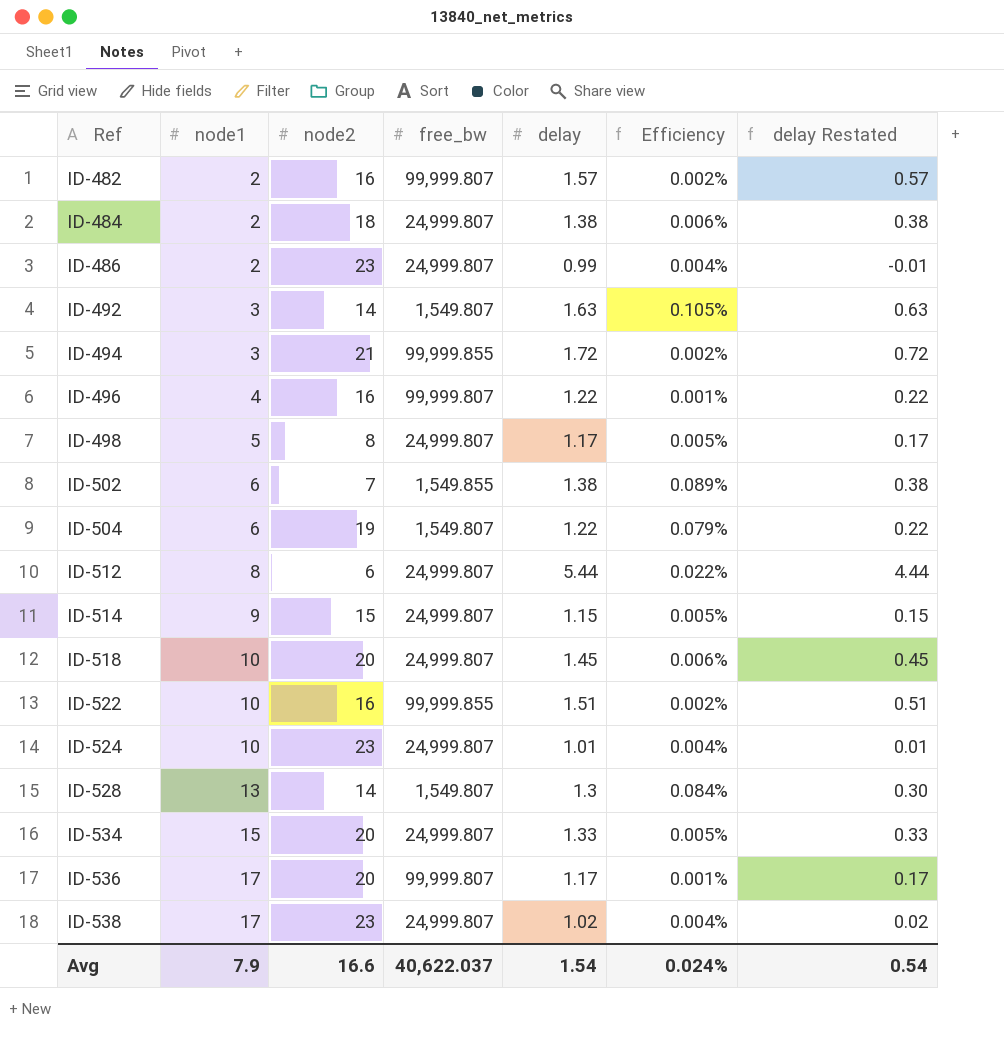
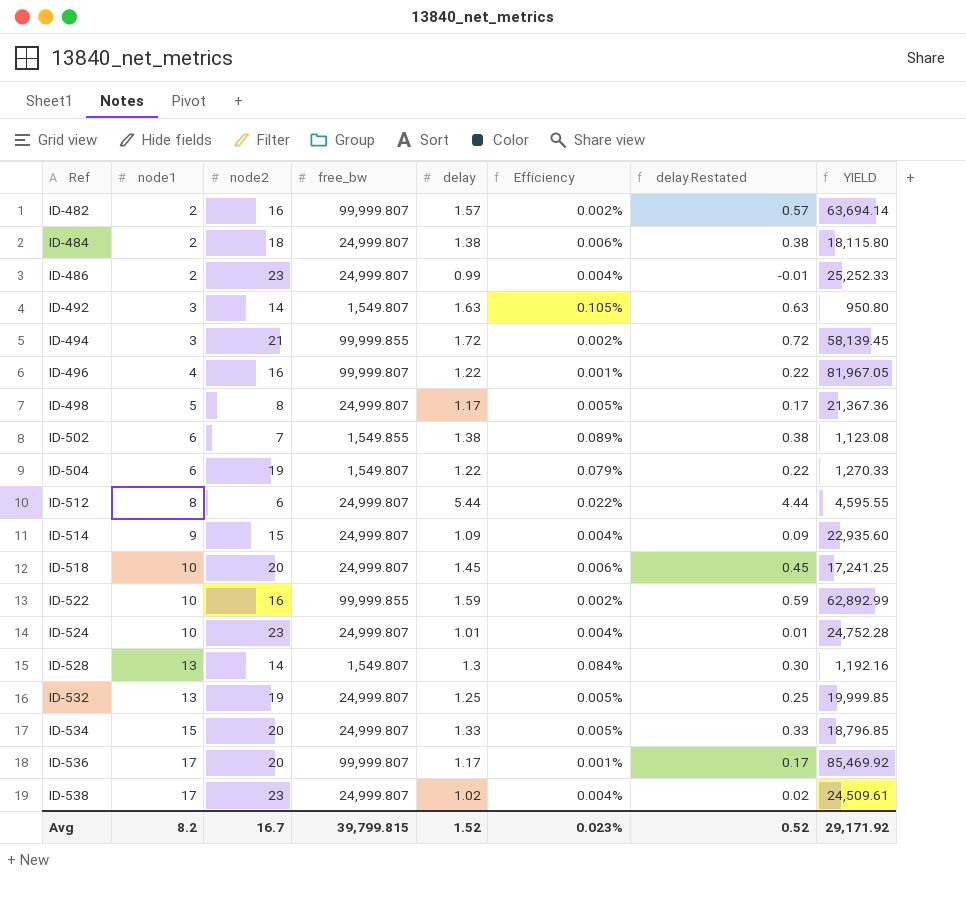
column YIELD | formula: none -> [free_bw] / [delay]
ID-514 | delay: 1.15 -> 1.09
ID-514 | Efficiency: 0.005% -> 0.004%
ID-514 | delay Restated: 0.15 -> 0.09
ID-522 | delay: 1.51 -> 1.59
ID-522 | delay Restated: 0.51 -> 0.59
row ID-532: none -> 13 | 19 | 24,999.807 | 1.25 | 0.005% | 0.25 | 19,999.85
Avg | node1: 7.9 -> 8.2
Avg | node2: 16.6 -> 16.7
Avg | free_bw: 40,622.037 -> 39,799.815
Avg | delay: 1.54 -> 1.52
Avg | Efficiency: 0.024% -> 0.023%
Avg | delay Restated: 0.54 -> 0.52

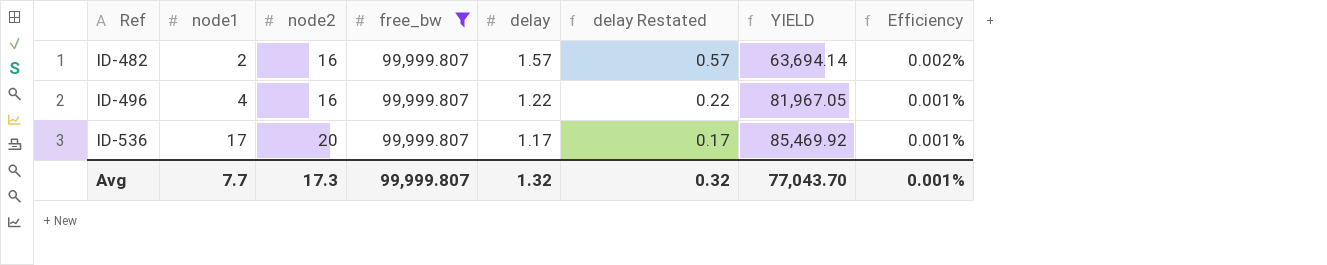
filter: none -> free_bw = 99,999.807
column Efficiency | position: 6 -> 8
Avg | node1: 8.2 -> 7.7
Avg | node2: 16.7 -> 17.3
Avg | free_bw: 39,799.815 -> 99,999.807
Avg | delay: 1.52 -> 1.32
Avg | delay Restated: 0.52 -> 0.32
Avg | YIELD: 29,171.92 -> 77,043.70
Avg | Efficiency: 0.023% -> 0.001%

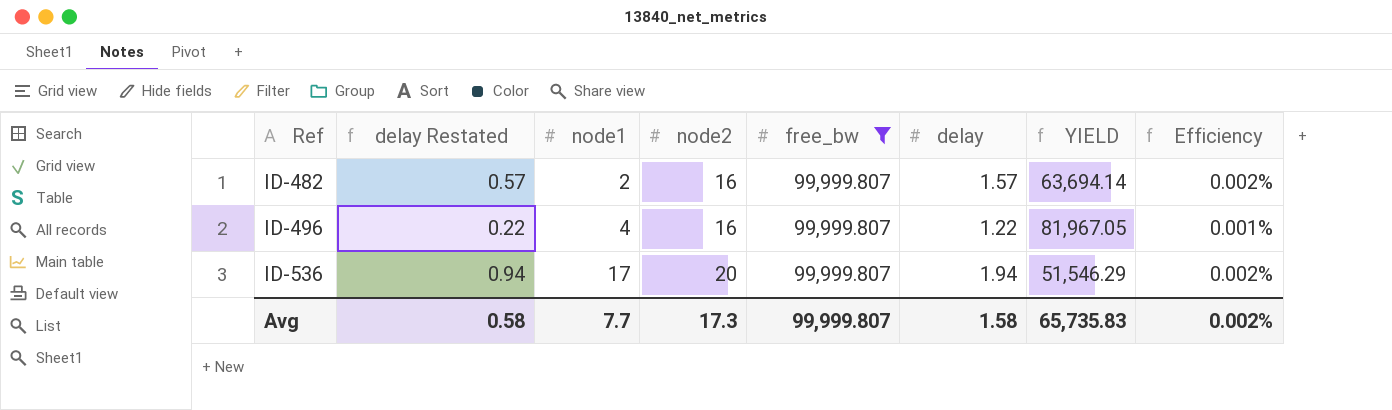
column delay Restated | position: 6 -> 2
ID-536 | delay Restated: 0.17 -> 0.94
ID-536 | delay: 1.17 -> 1.94
ID-536 | YIELD: 85,469.92 -> 51,546.29
ID-536 | Efficiency: 0.001% -> 0.002%
Avg | delay Restated: 0.32 -> 0.58
Avg | delay: 1.32 -> 1.58
Avg | YIELD: 77,043.70 -> 65,735.83
Avg | Efficiency: 0.001% -> 0.002%

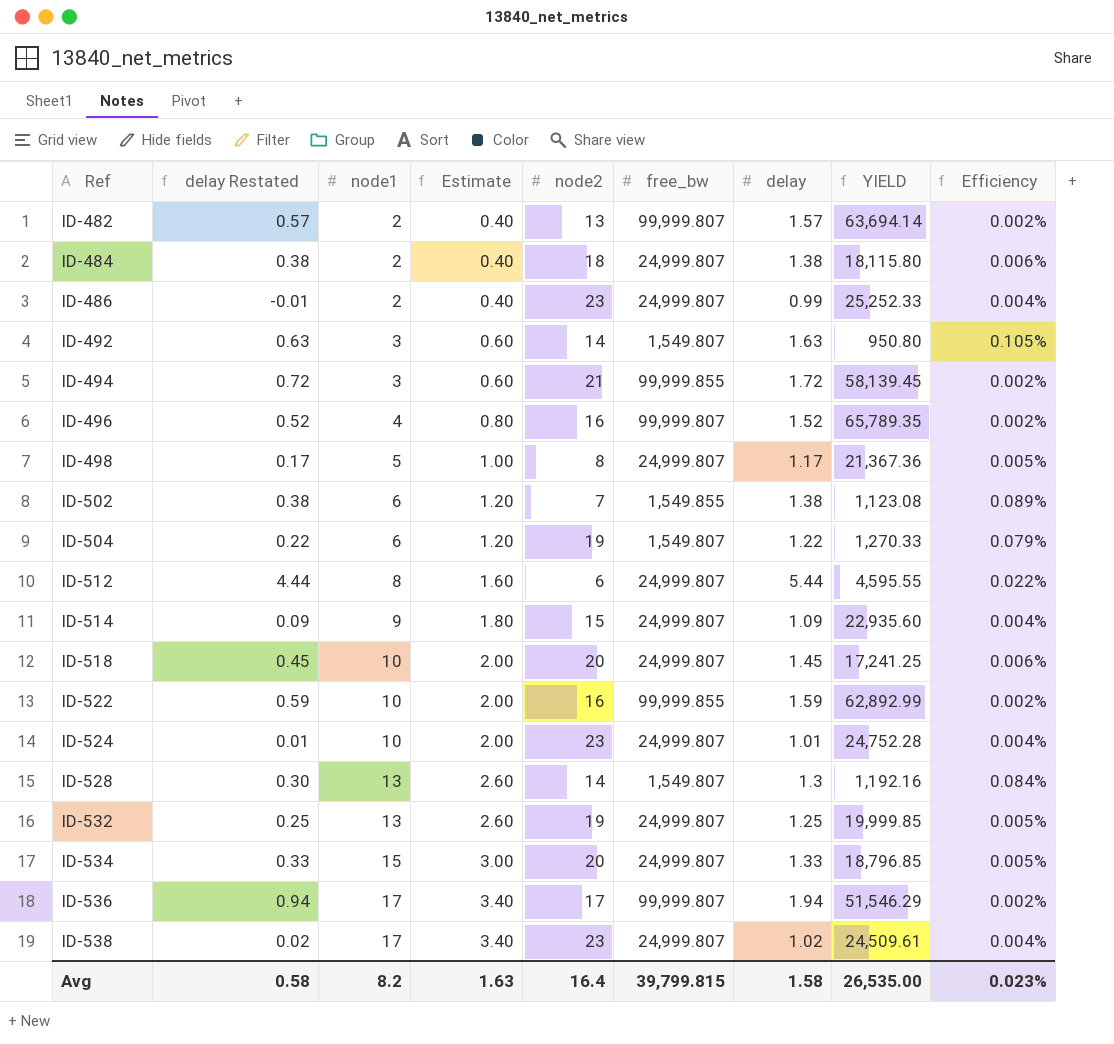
filter: free_bw = 99,999.807 -> none
column Estimate | formula: none -> [node1] * 0.2
ID-482 | node2: 16 -> 13
ID-496 | delay Restated: 0.22 -> 0.52
ID-496 | delay: 1.22 -> 1.52
ID-496 | YIELD: 81,967.05 -> 65,789.35
ID-496 | Efficiency: 0.001% -> 0.002%
ID-536 | node2: 20 -> 17
Avg | node1: 7.7 -> 8.2
Avg | node2: 17.3 -> 16.4
Avg | free_bw: 99,999.807 -> 39,799.815
Avg | YIELD: 65,735.83 -> 26,535.00
Avg | Efficiency: 0.002% -> 0.023%

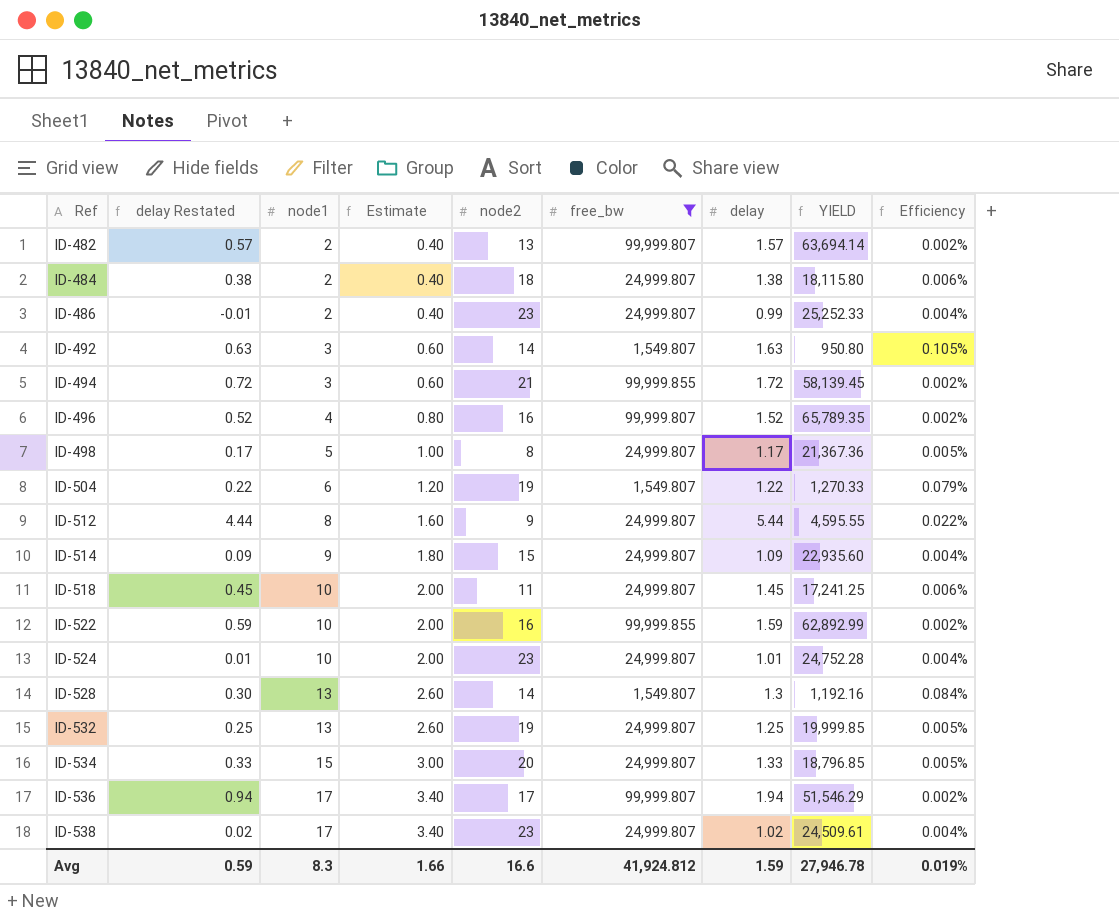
filter: none -> free_bw != 1,549.855
ID-512 | node2: 6 -> 9
ID-518 | node2: 20 -> 11
Avg | delay Restated: 0.58 -> 0.59
Avg | node1: 8.2 -> 8.3
Avg | Estimate: 1.63 -> 1.66
Avg | node2: 16.4 -> 16.6
Avg | free_bw: 39,799.815 -> 41,924.812
Avg | delay: 1.58 -> 1.59
Avg | YIELD: 26,535.00 -> 27,946.78
Avg | Efficiency: 0.023% -> 0.019%

